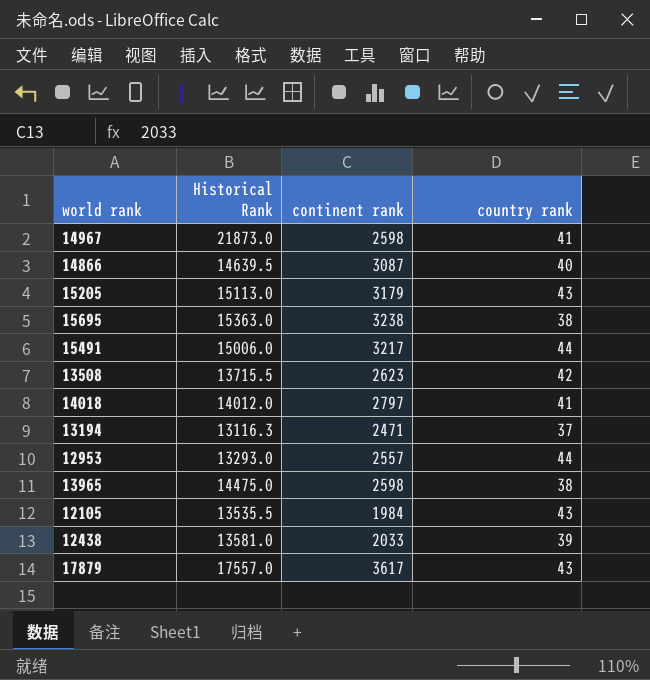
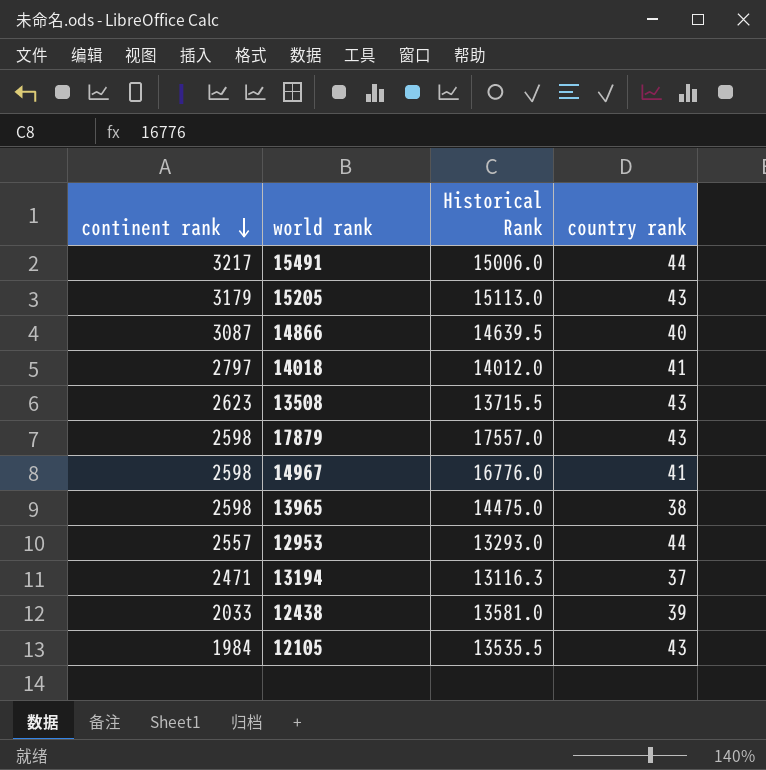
row order: none -> continent rank descending
column continent rank | position: 3 -> 1
row 15695: 15363.0 | 3238 | 38 -> none
13508 | country rank: 42 -> 43
17879 | continent rank: 3617 -> 2598
14967 | Historical Rank: 21873.0 -> 16776.0

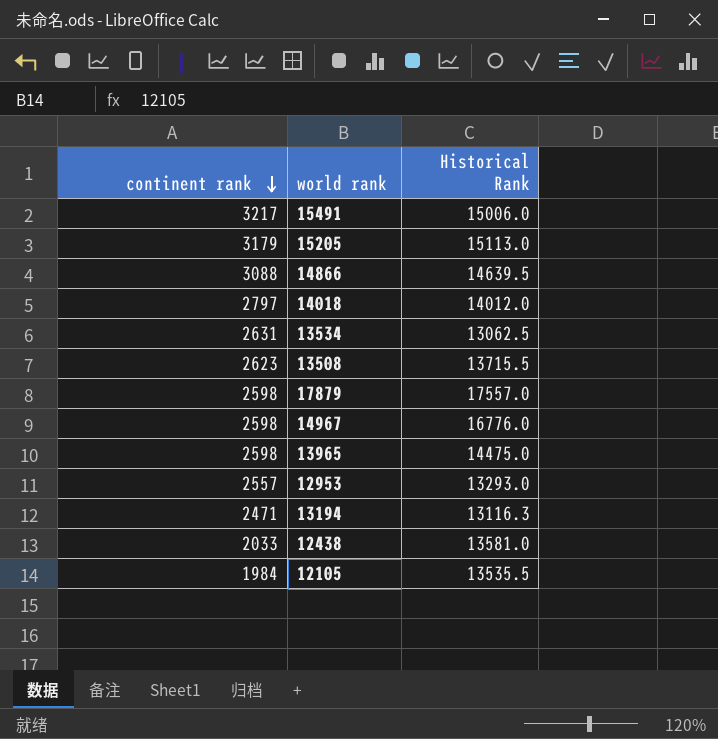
column country rank | position: 4 -> none
14866 | continent rank: 3087 -> 3088
row 13534: none -> 2631 | 13062.5

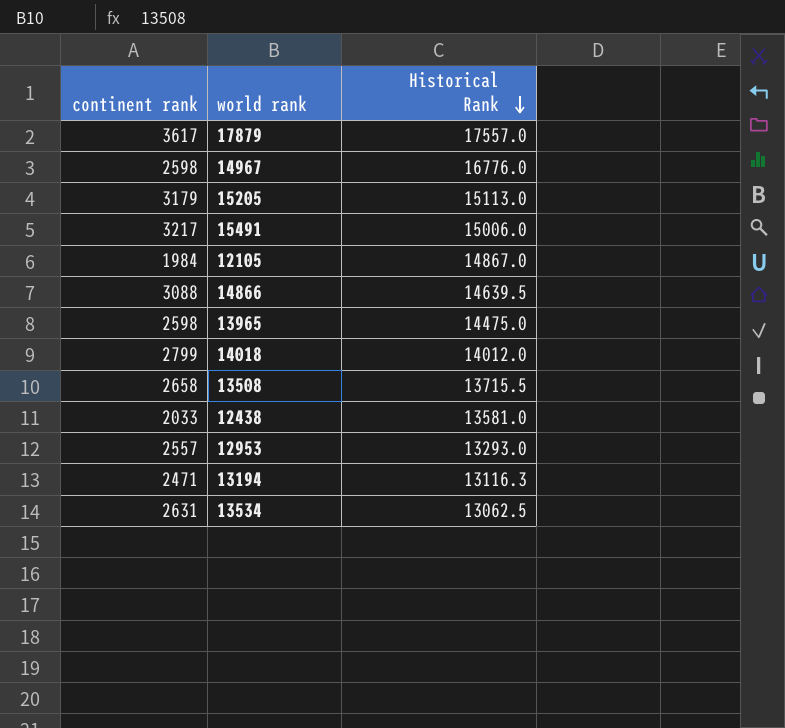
row order: continent rank descending -> Historical Rank descending
17879 | continent rank: 2598 -> 3617
12105 | Historical Rank: 13535.5 -> 14867.0
14018 | continent rank: 2797 -> 2799
13508 | continent rank: 2623 -> 2658

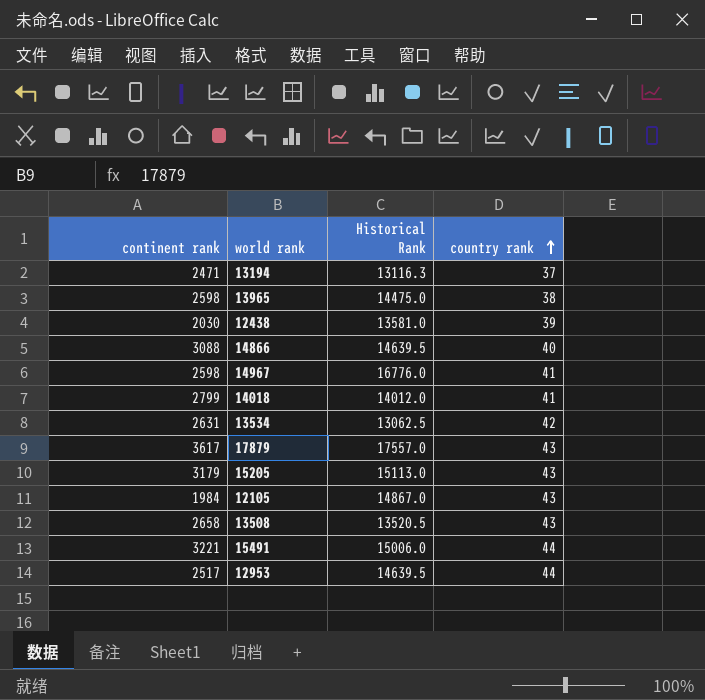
row order: Historical Rank descending -> country rank ascending
column country rank | position: none -> 4
12438 | continent rank: 2033 -> 2030
13508 | Historical Rank: 13715.5 -> 13520.5
15491 | continent rank: 3217 -> 3221
12953 | continent rank: 2557 -> 2517
12953 | Historical Rank: 13293.0 -> 14639.5

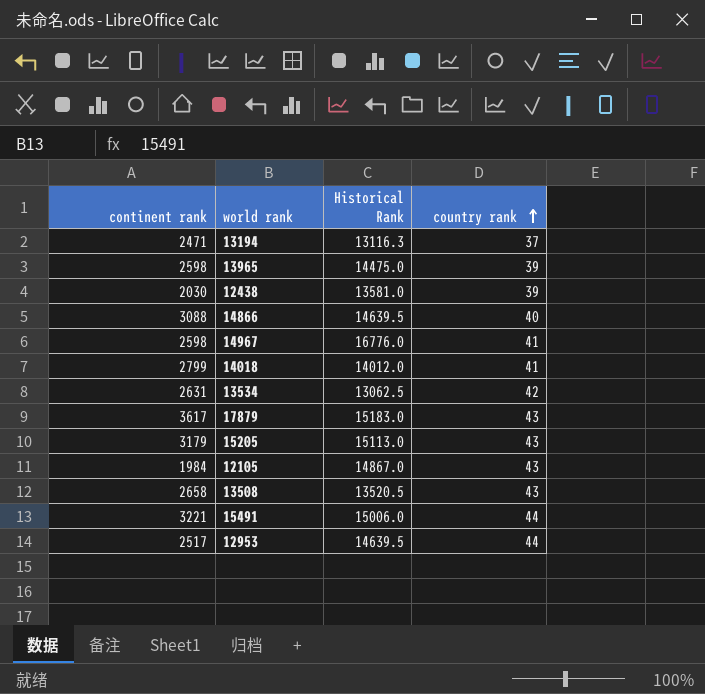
13965 | country rank: 38 -> 39
17879 | Historical Rank: 17557.0 -> 15183.0

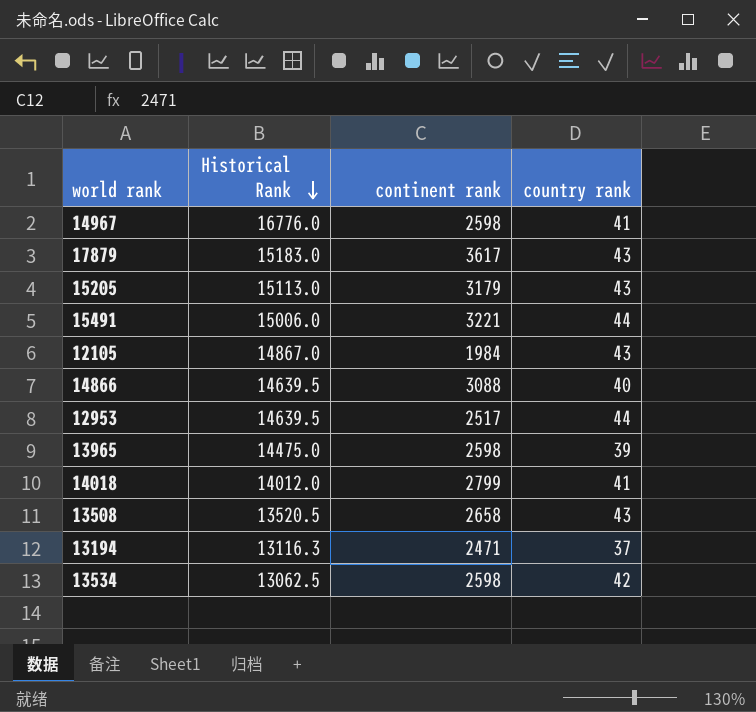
row order: country rank ascending -> Historical Rank descending
column continent rank | position: 1 -> 3
row 12438: 2030 | 13581.0 | 39 -> none
13534 | continent rank: 2631 -> 2598

